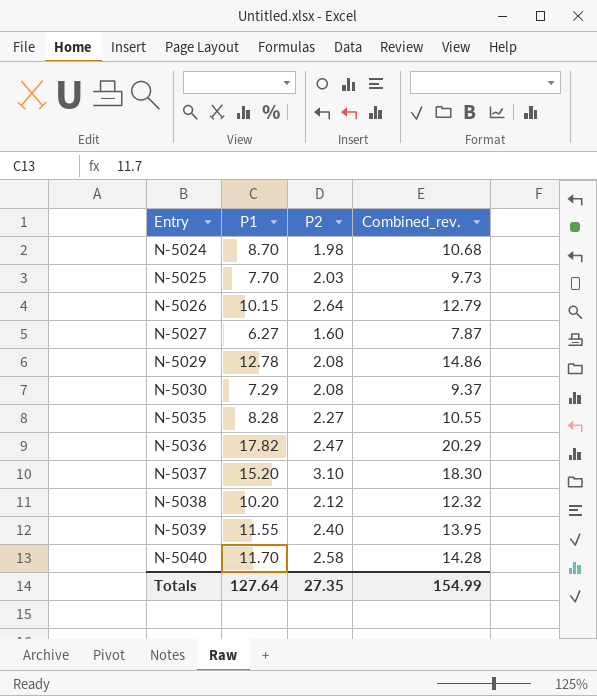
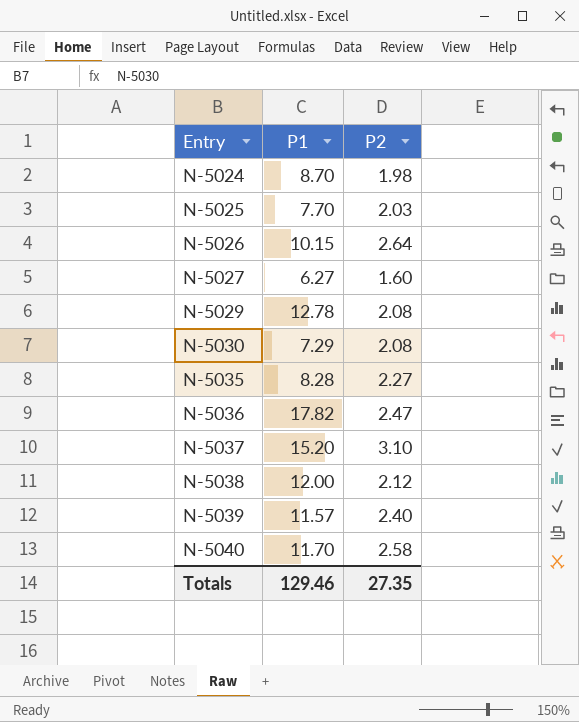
column Combined_rev. | formula: [P1] + [P2] -> none
N-5038 | P1: 10.20 -> 12.00
N-5039 | P1: 11.55 -> 11.57
Totals | P1: 127.64 -> 129.46

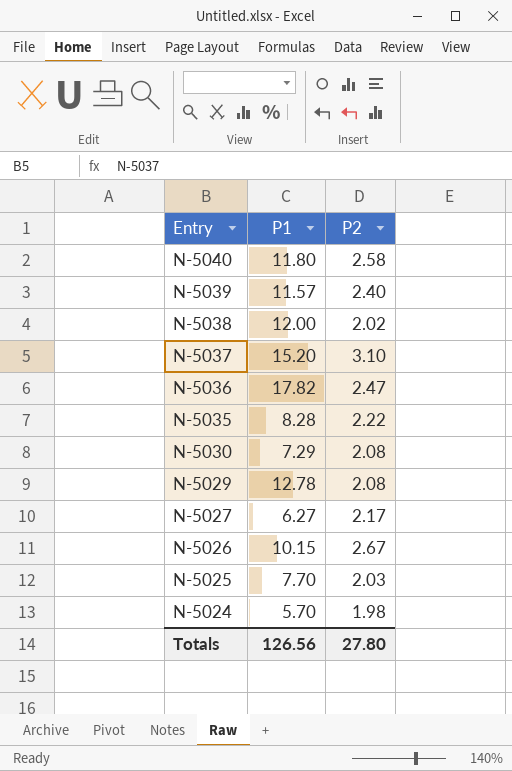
row order: Entry ascending -> Entry descending
N-5040 | P1: 11.70 -> 11.80
N-5038 | P2: 2.12 -> 2.02
N-5035 | P2: 2.27 -> 2.22
N-5027 | P2: 1.60 -> 2.17
N-5026 | P2: 2.64 -> 2.67
N-5024 | P1: 8.70 -> 5.70
Totals | P1: 129.46 -> 126.56
Totals | P2: 27.35 -> 27.80

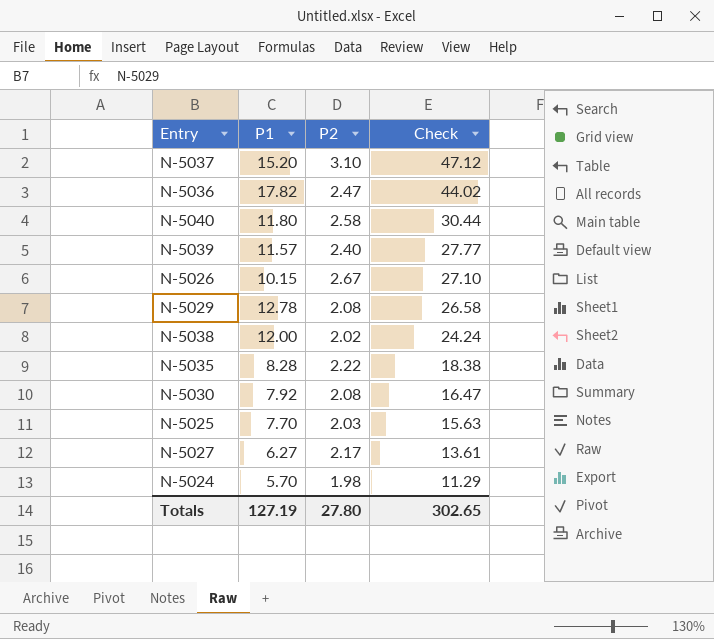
row order: Entry descending -> Check descending
column Check | formula: none -> [P1] * [P2]
N-5030 | P1: 7.29 -> 7.92
Totals | P1: 126.56 -> 127.19

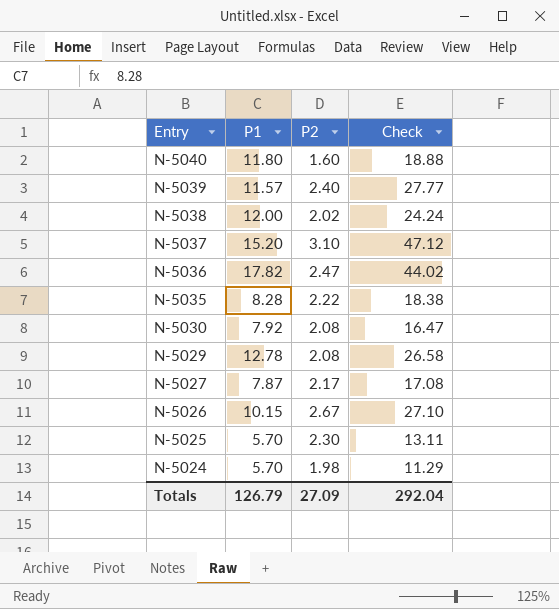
row order: Check descending -> Entry descending
N-5040 | P2: 2.58 -> 1.60
N-5040 | Check: 30.44 -> 18.88
N-5027 | P1: 6.27 -> 7.87
N-5027 | Check: 13.61 -> 17.08
N-5025 | P1: 7.70 -> 5.70
N-5025 | P2: 2.03 -> 2.30
N-5025 | Check: 15.63 -> 13.11
Totals | P1: 127.19 -> 126.79
Totals | P2: 27.80 -> 27.09
Totals | Check: 302.65 -> 292.04

